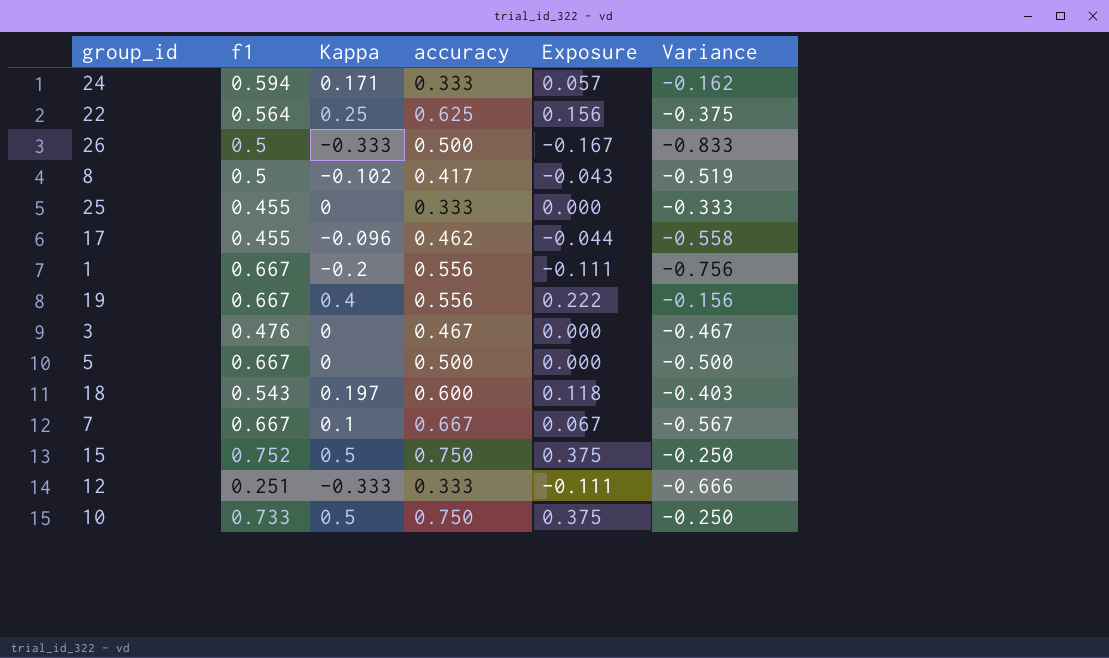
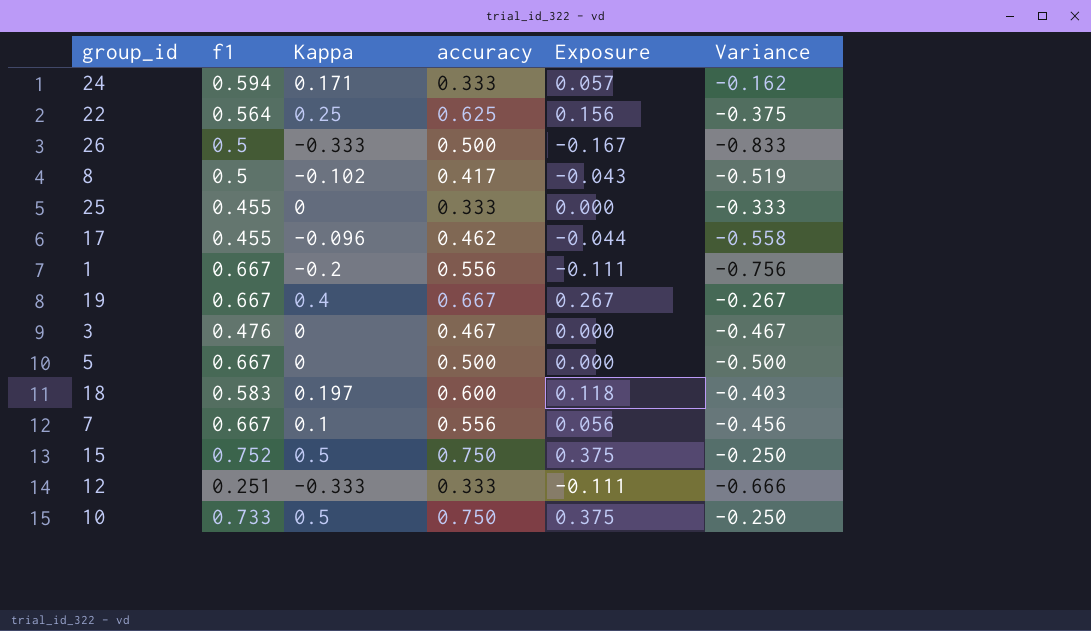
19 | accuracy: 0.556 -> 0.667
19 | Exposure: 0.222 -> 0.267
19 | Variance: -0.156 -> -0.267
18 | f1: 0.543 -> 0.583
7 | accuracy: 0.667 -> 0.556
7 | Exposure: 0.067 -> 0.056
7 | Variance: -0.567 -> -0.456

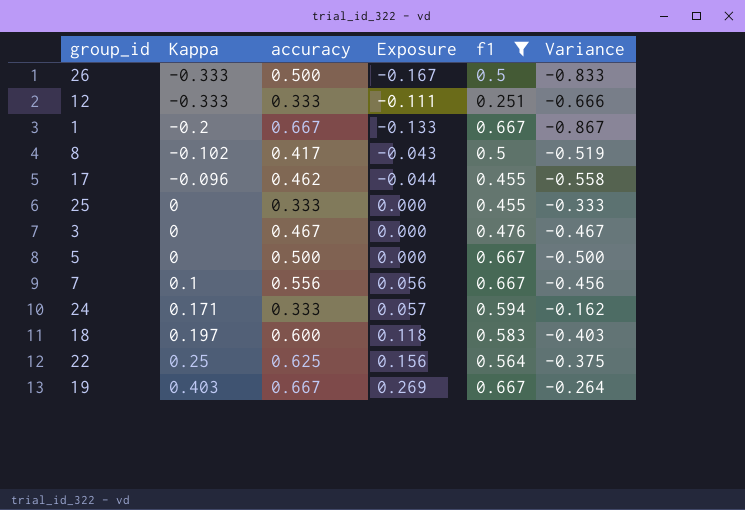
filter: none -> f1 <= 0.667
row order: none -> Kappa ascending
column f1 | position: 2 -> 5
1 | accuracy: 0.556 -> 0.667
1 | Exposure: -0.111 -> -0.133
1 | Variance: -0.756 -> -0.867
19 | Kappa: 0.4 -> 0.403
19 | Exposure: 0.267 -> 0.269
19 | Variance: -0.267 -> -0.264

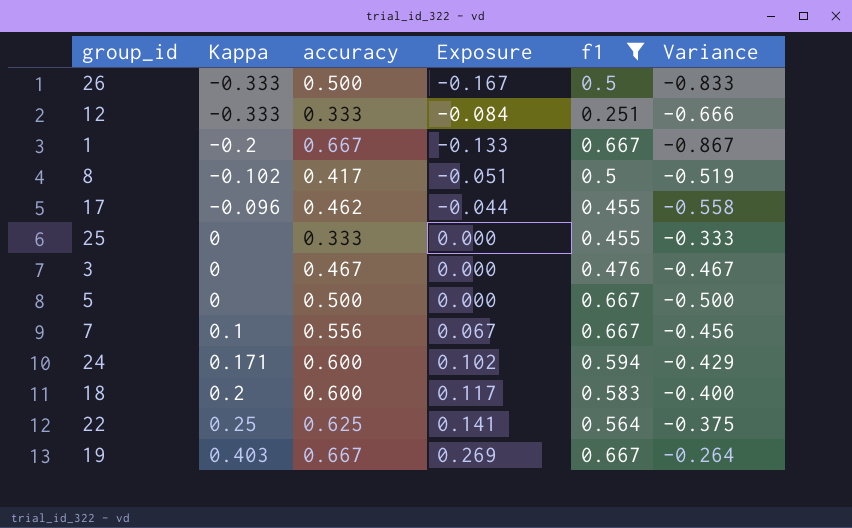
column Exposure | formula: [Kappa] * [accuracy] -> [Kappa] * [f1]
24 | accuracy: 0.333 -> 0.600
24 | Variance: -0.162 -> -0.429
18 | Kappa: 0.197 -> 0.2
18 | Variance: -0.403 -> -0.400

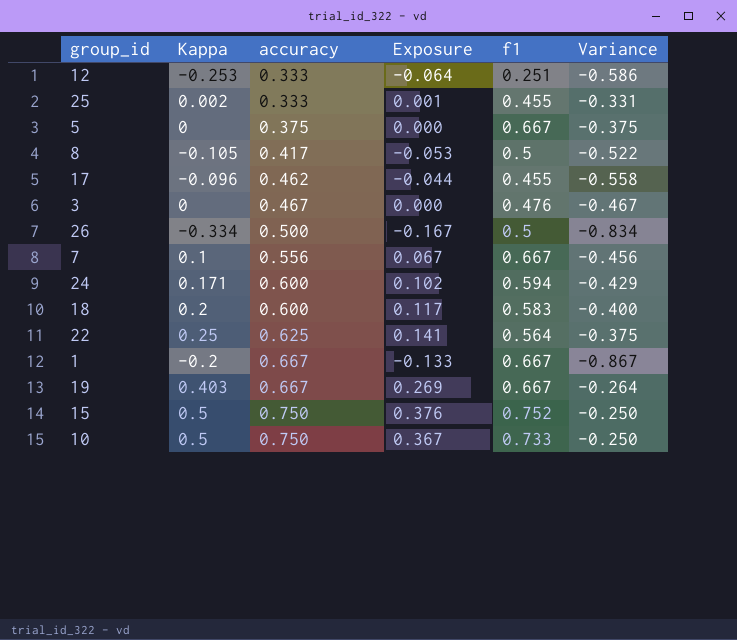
filter: f1 <= 0.667 -> none
row order: Kappa ascending -> accuracy ascending
12 | Kappa: -0.333 -> -0.253
12 | Exposure: -0.084 -> -0.064
12 | Variance: -0.666 -> -0.586
25 | Kappa: 0 -> 0.002
25 | Exposure: 0.000 -> 0.001
25 | Variance: -0.333 -> -0.331
5 | accuracy: 0.500 -> 0.375
5 | Variance: -0.500 -> -0.375
8 | Kappa: -0.102 -> -0.105
8 | Exposure: -0.051 -> -0.053
8 | Variance: -0.519 -> -0.522
26 | Kappa: -0.333 -> -0.334
26 | Variance: -0.833 -> -0.834

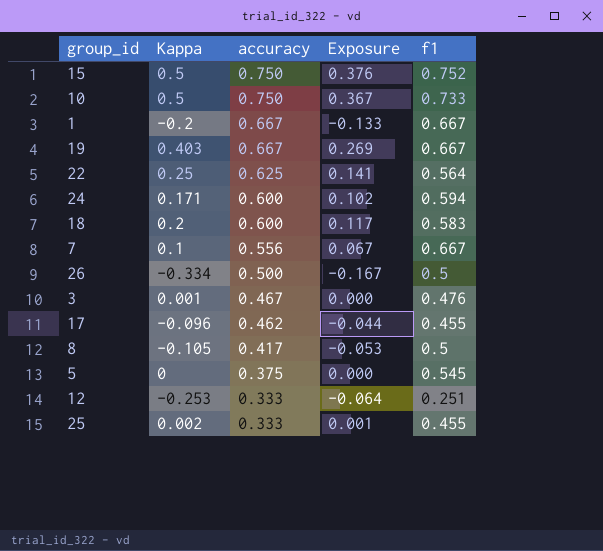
row order: accuracy ascending -> accuracy descending
column Variance | formula: [Kappa] - [accuracy] -> none
3 | Kappa: 0 -> 0.001
5 | f1: 0.667 -> 0.545

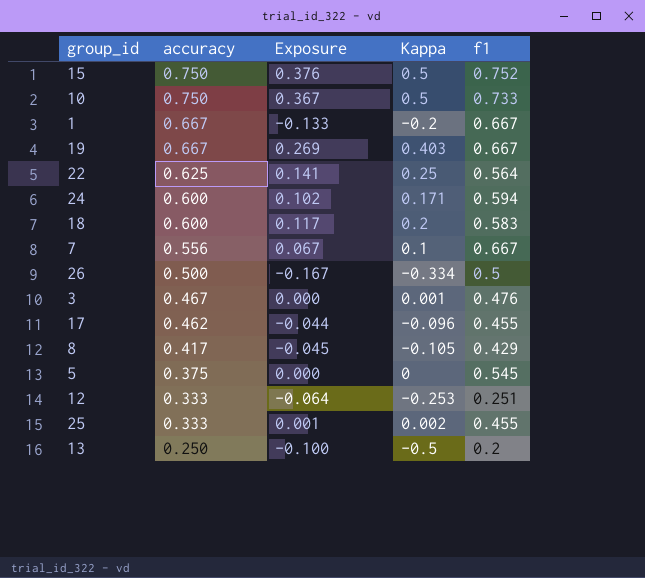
column Kappa | position: 2 -> 4
8 | Exposure: -0.053 -> -0.045
8 | f1: 0.5 -> 0.429
row 13: none -> 0.250 | -0.100 | -0.5 | 0.2

